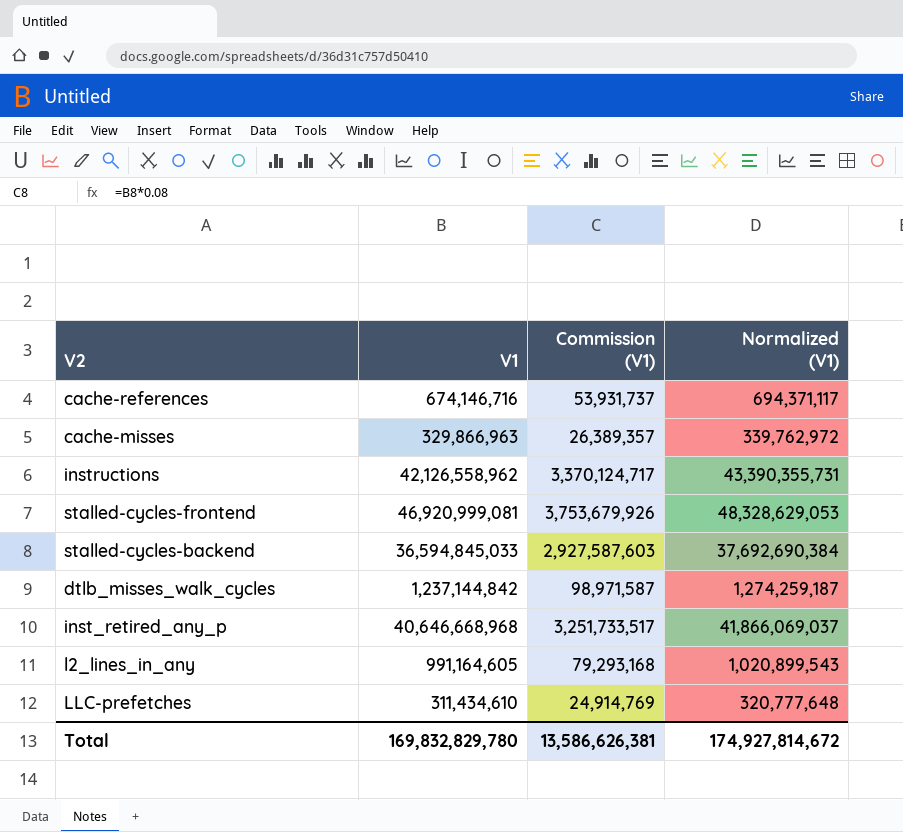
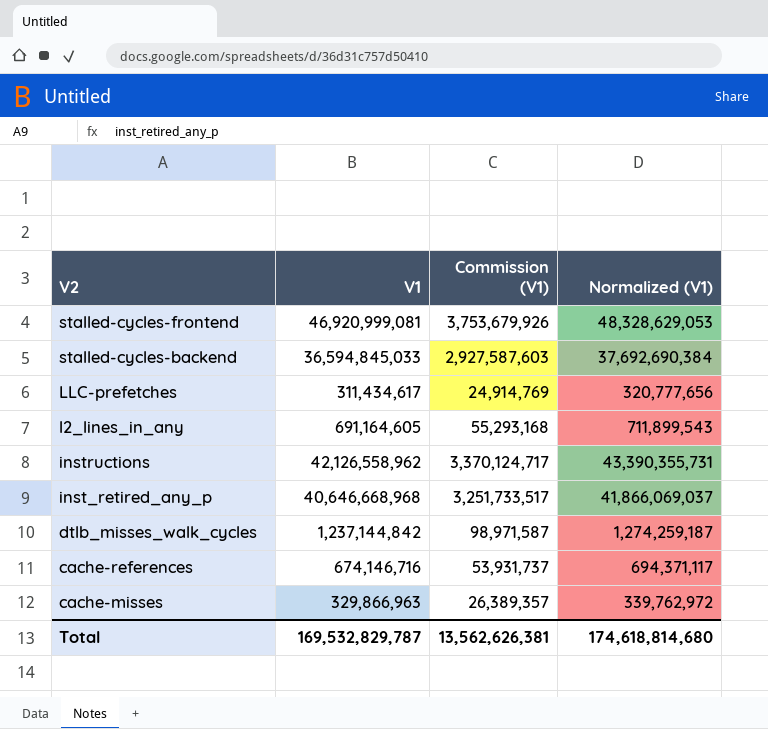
row order: none -> V2 descending
LLC-prefetches | V1: 311,434,610 -> 311,434,617
LLC-prefetches | Normalized (V1): 320,777,648 -> 320,777,656
l2_lines_in_any | V1: 991,164,605 -> 691,164,605
l2_lines_in_any | Commission (V1): 79,293,168 -> 55,293,168
l2_lines_in_any | Normalized (V1): 1,020,899,543 -> 711,899,543
Total | V1: 169,832,829,780 -> 169,532,829,787
Total | Commission (V1): 13,586,626,381 -> 13,562,626,381
Total | Normalized (V1): 174,927,814,672 -> 174,618,814,680

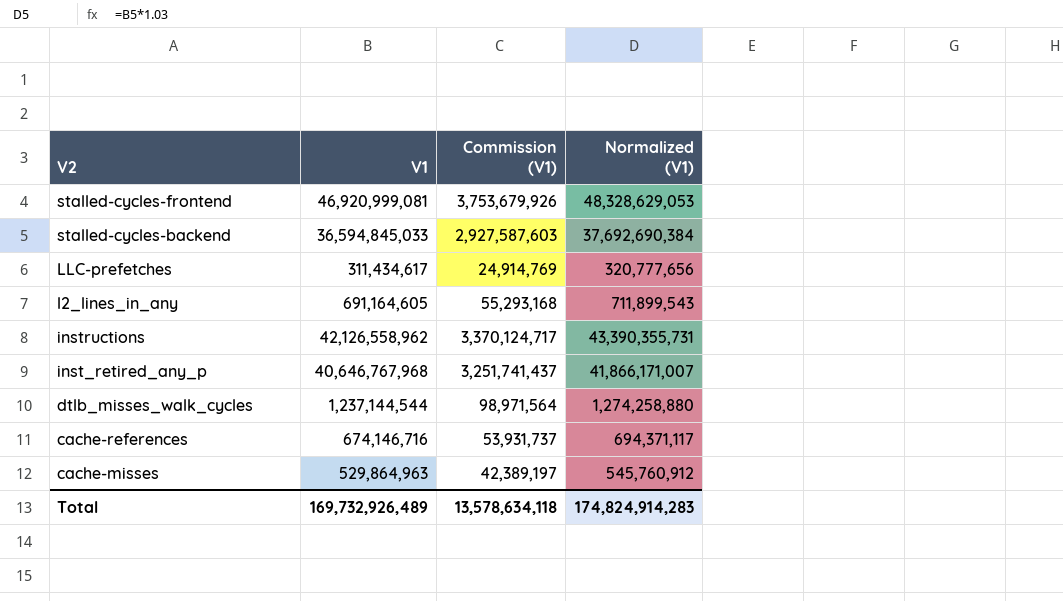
inst_retired_any_p | V1: 40,646,668,968 -> 40,646,767,968
inst_retired_any_p | Commission (V1): 3,251,733,517 -> 3,251,741,437
inst_retired_any_p | Normalized (V1): 41,866,069,037 -> 41,866,171,007
dtlb_misses_walk_cycles | V1: 1,237,144,842 -> 1,237,144,544
dtlb_misses_walk_cycles | Commission (V1): 98,971,587 -> 98,971,564
dtlb_misses_walk_cycles | Normalized (V1): 1,274,259,187 -> 1,274,258,880
cache-misses | V1: 329,866,963 -> 529,864,963
cache-misses | Commission (V1): 26,389,357 -> 42,389,197
cache-misses | Normalized (V1): 339,762,972 -> 545,760,912
Total | V1: 169,532,829,787 -> 169,732,926,489
Total | Commission (V1): 13,562,626,381 -> 13,578,634,118
Total | Normalized (V1): 174,618,814,680 -> 174,824,914,283

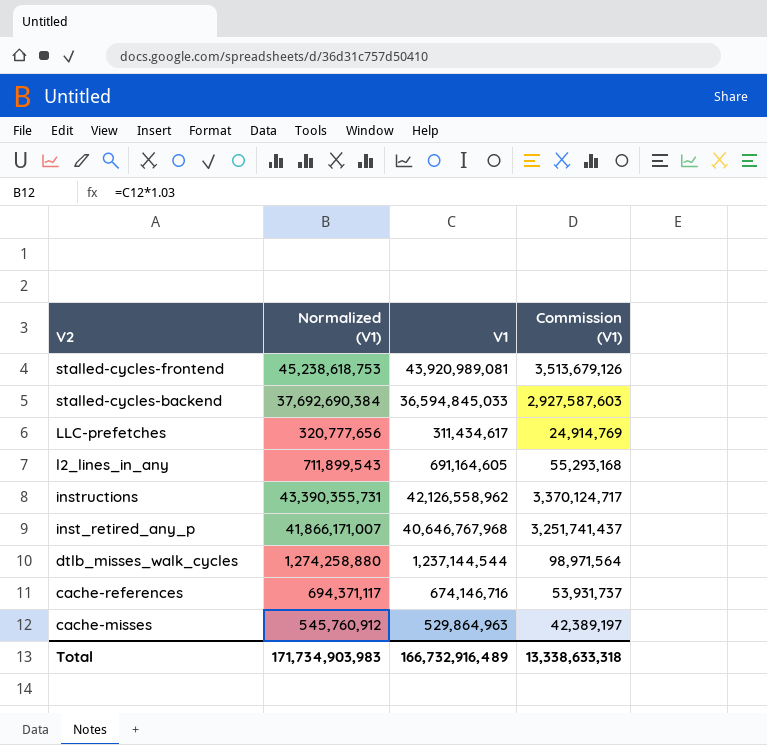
column Normalized (V1) | position: 4 -> 2
stalled-cycles-frontend | Normalized (V1): 48,328,629,053 -> 45,238,618,753
stalled-cycles-frontend | V1: 46,920,999,081 -> 43,920,989,081
stalled-cycles-frontend | Commission (V1): 3,753,679,926 -> 3,513,679,126
Total | Normalized (V1): 174,824,914,283 -> 171,734,903,983
Total | V1: 169,732,926,489 -> 166,732,916,489
Total | Commission (V1): 13,578,634,118 -> 13,338,633,318

